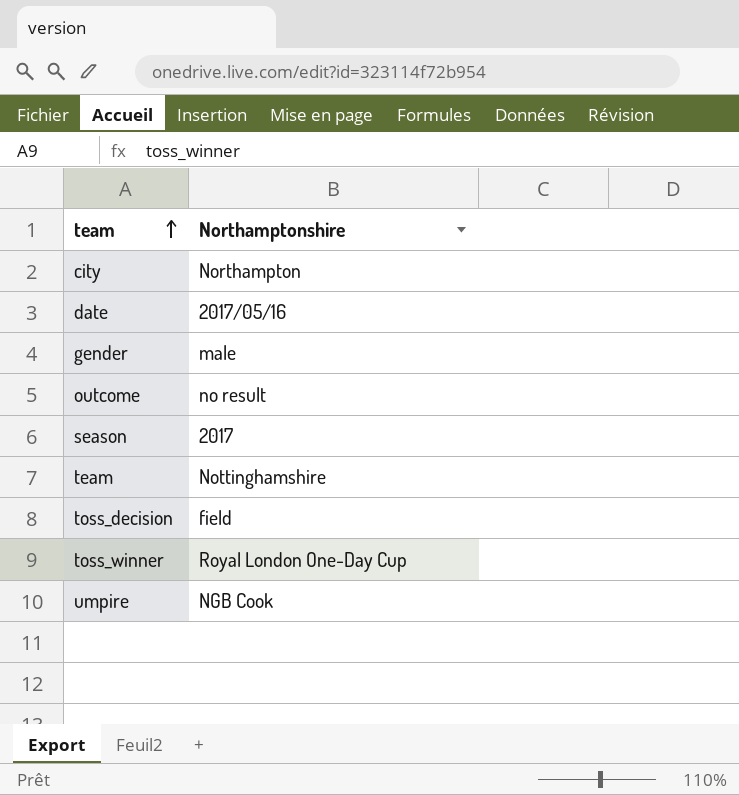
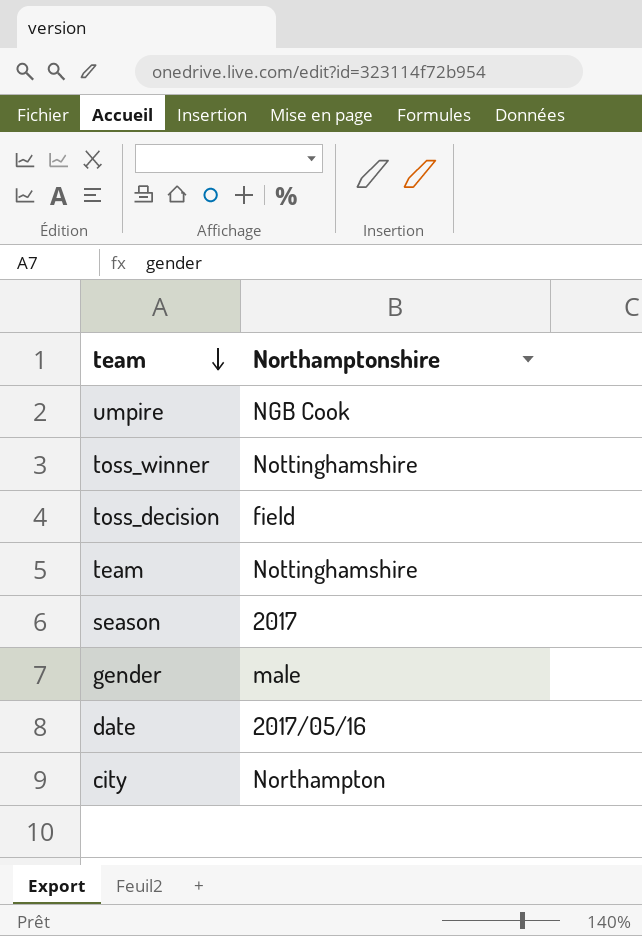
row order: team ascending -> team descending
row outcome: no result -> none
toss_winner | Northamptonshire: Royal London One-Day Cup -> Nottinghamshire

